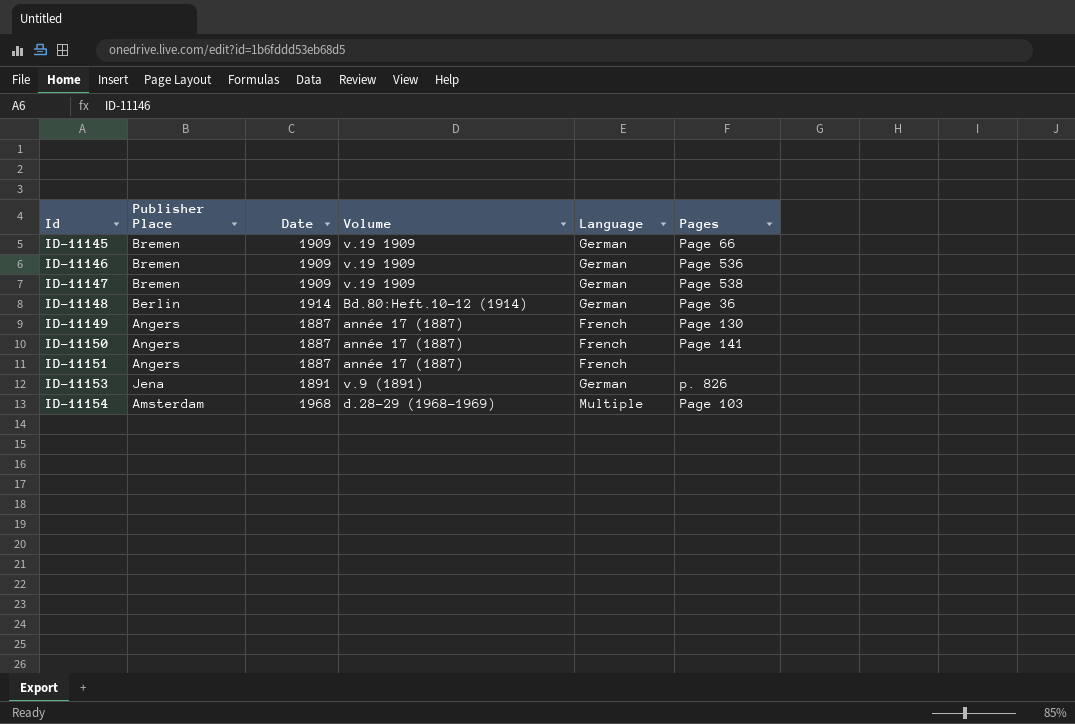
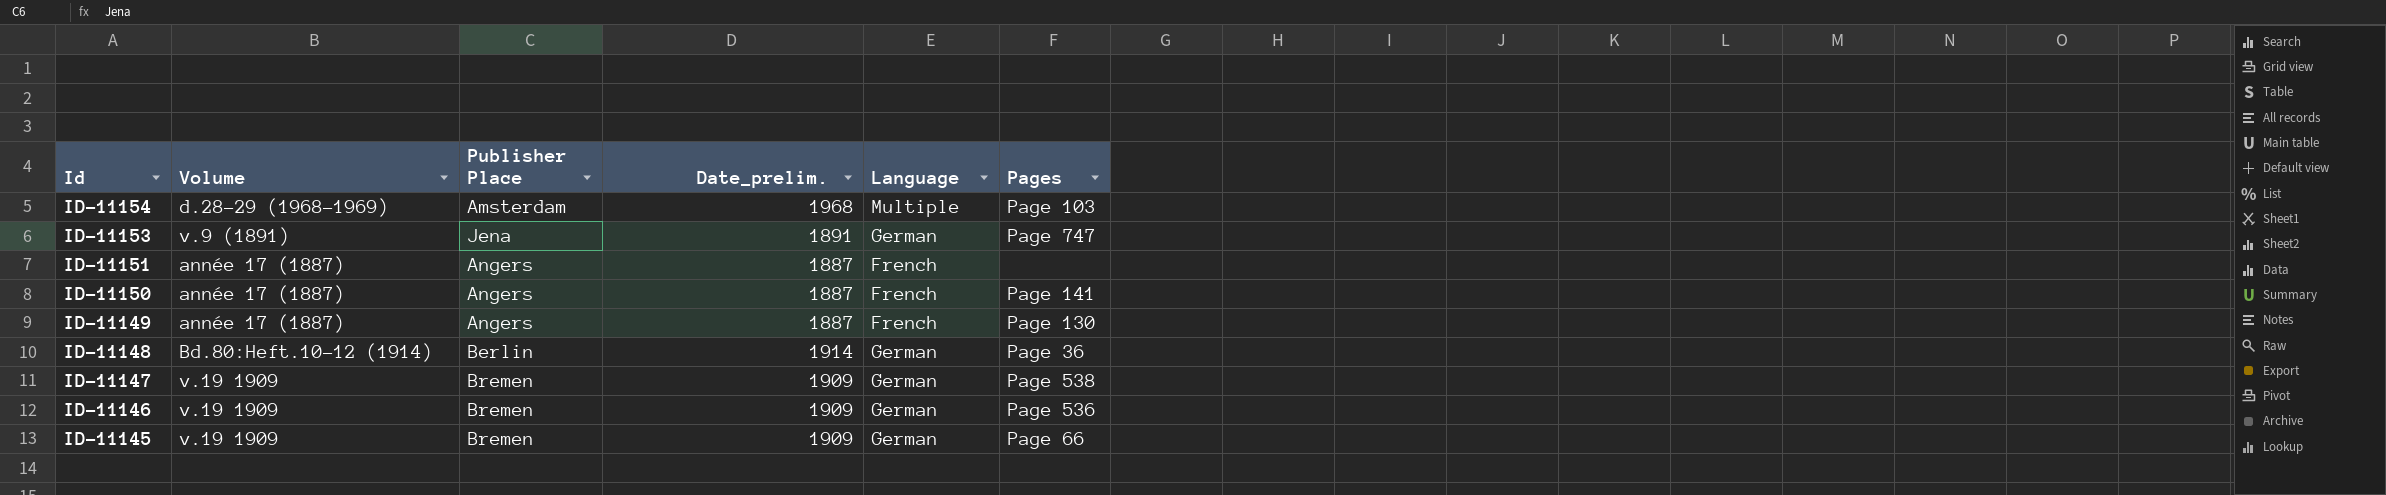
row order: Id ascending -> Id descending
column Volume | position: 4 -> 2
column name: Date -> Date_prelim.
ID-11153 | Pages: p. 826 -> Page 747

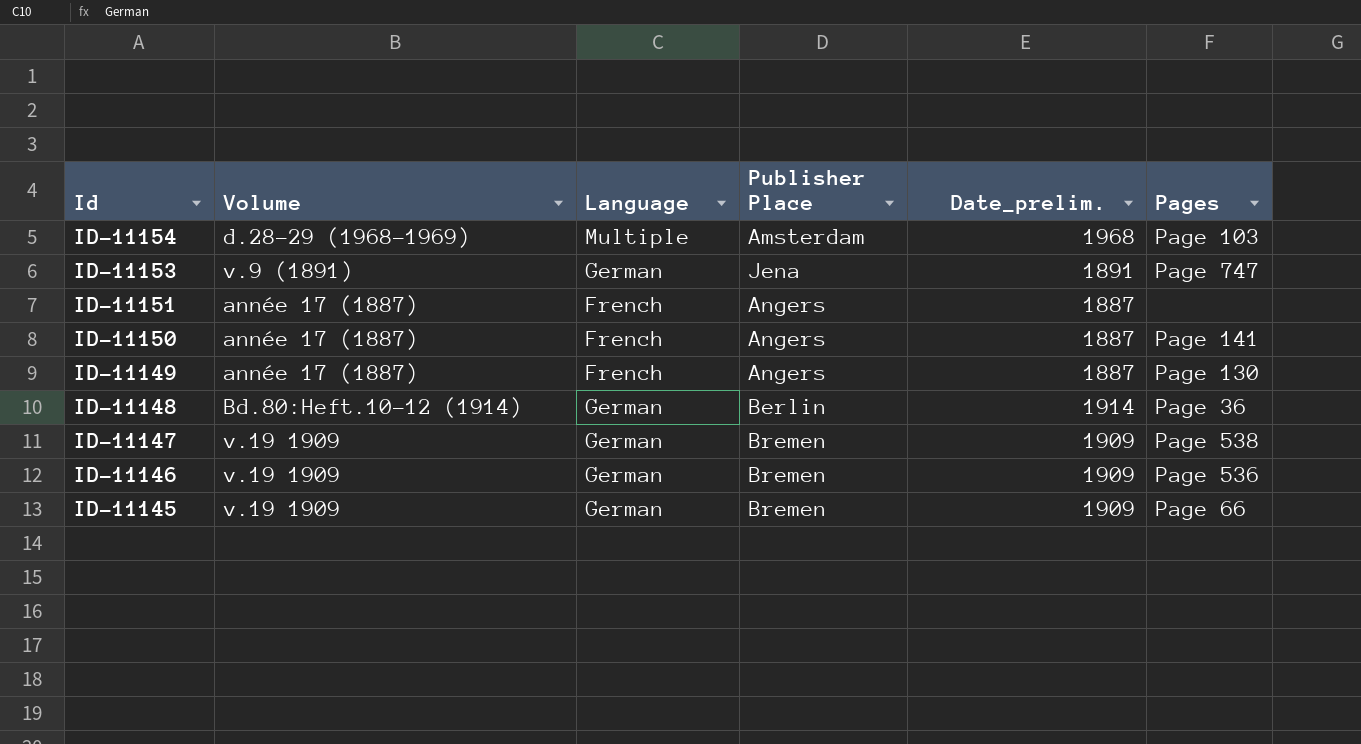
column Language | position: 5 -> 3

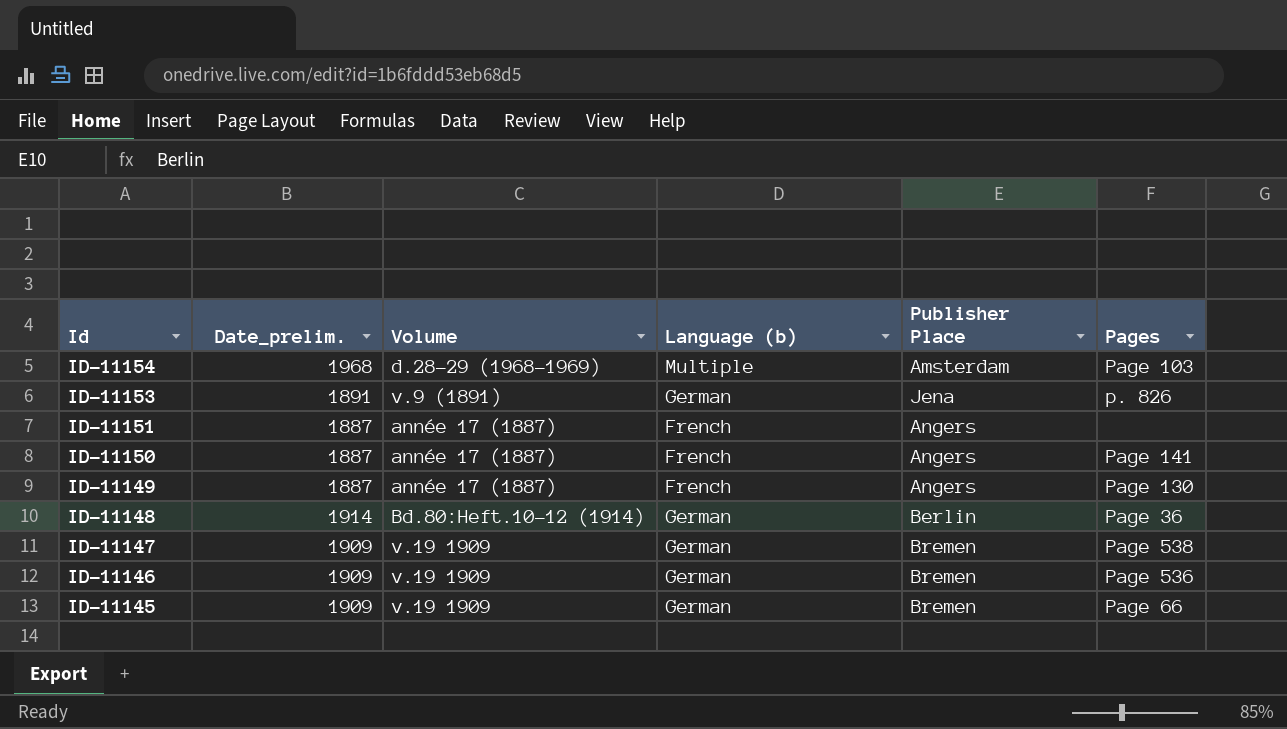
column Date_prelim. | position: 5 -> 2
column name: Language -> Language (b)
ID-11153 | Pages: Page 747 -> p. 826

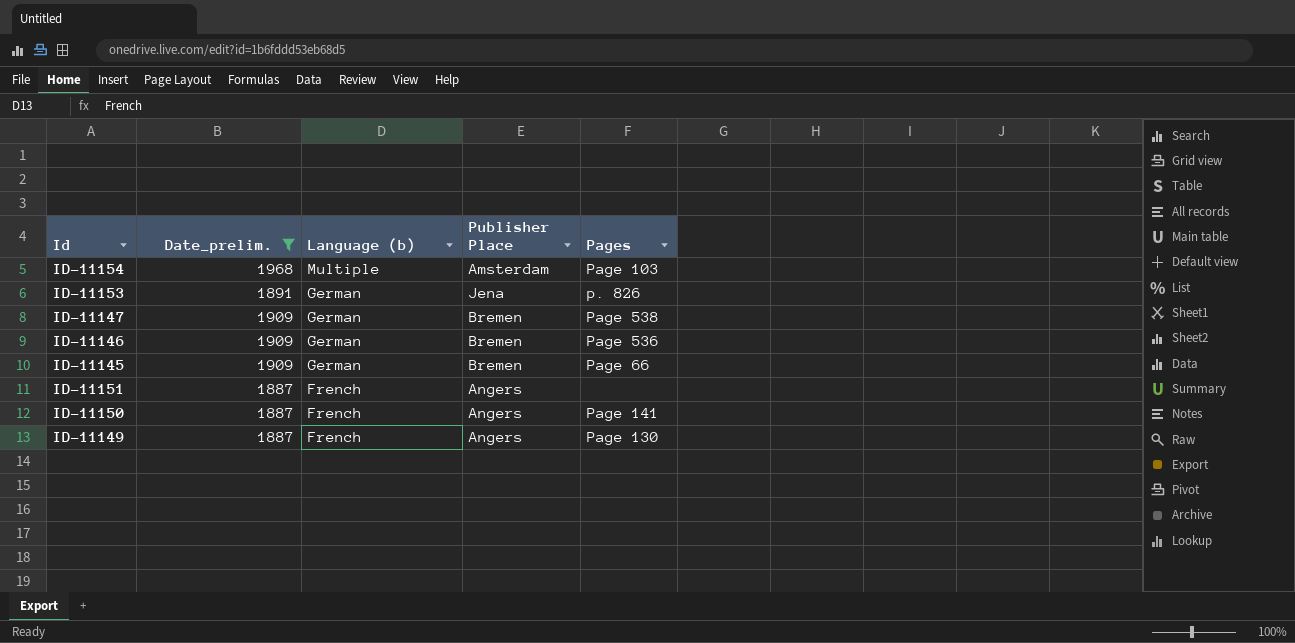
filter: none -> Date_prelim. != 1914
row order: Id descending -> Language (b) descending
column Volume | position: 3 -> none

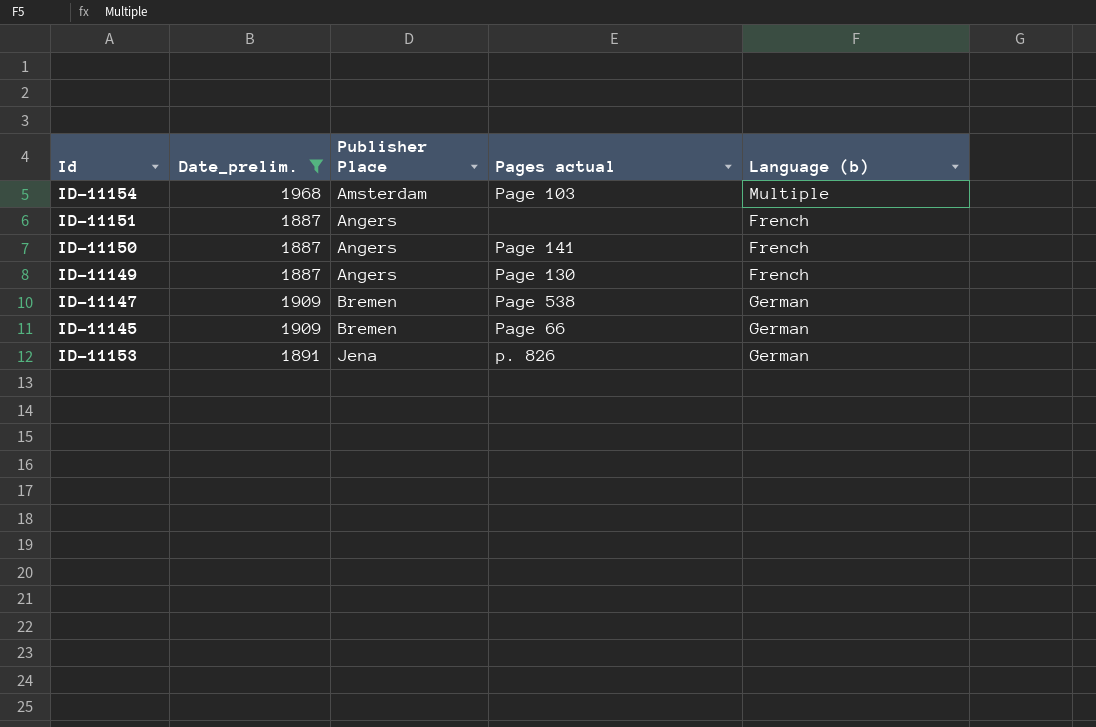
row order: Language (b) descending -> Publisher Place ascending
column name: Pages -> Pages actual
column Language (b) | position: 3 -> 5
row ID-11146: 1909 | German | Bremen | Page 536 -> none

